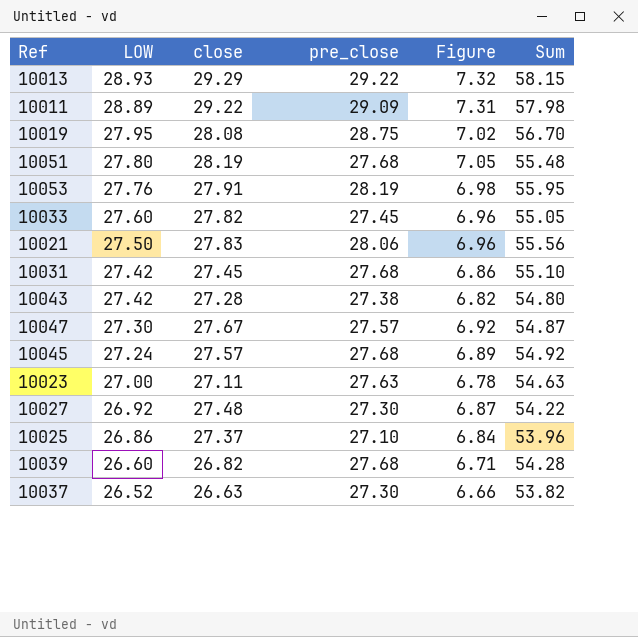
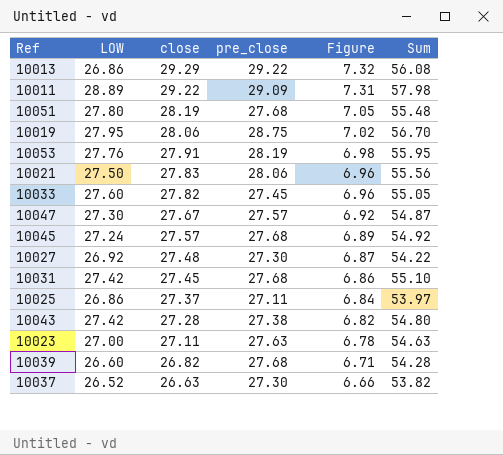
row order: LOW descending -> close descending
10013 | LOW: 28.93 -> 26.86
10013 | Sum: 58.15 -> 56.08
10019 | close: 28.08 -> 28.06
10025 | pre_close: 27.10 -> 27.11
10025 | Sum: 53.96 -> 53.97

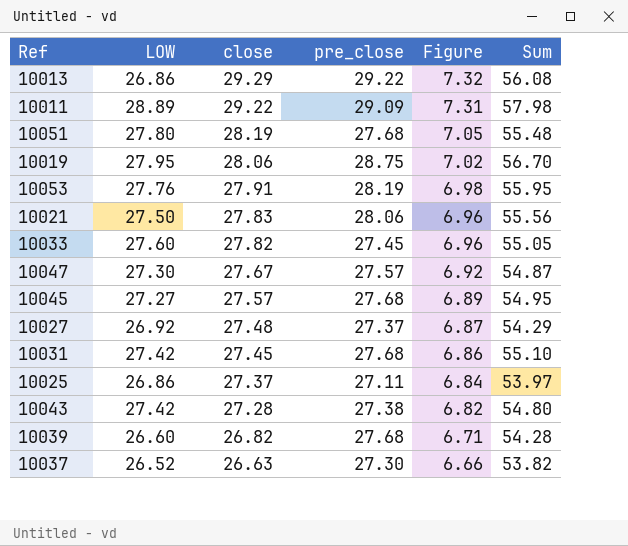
row 10023: 27.00 | 27.11 | 27.63 | 6.78 | 54.63 -> none
10045 | LOW: 27.24 -> 27.27
10045 | Sum: 54.92 -> 54.95
10027 | pre_close: 27.30 -> 27.37
10027 | Sum: 54.22 -> 54.29

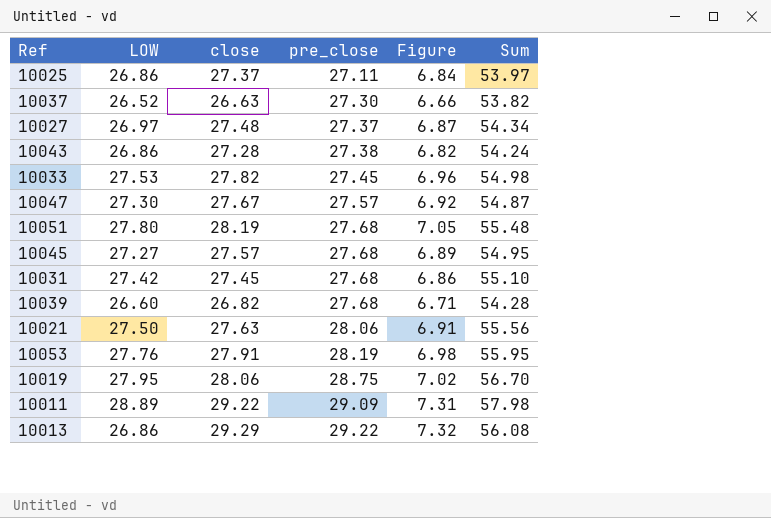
row order: close descending -> pre_close ascending
10027 | LOW: 26.92 -> 26.97
10027 | Sum: 54.29 -> 54.34
10043 | LOW: 27.42 -> 26.86
10043 | Sum: 54.80 -> 54.24
10033 | LOW: 27.60 -> 27.53
10033 | Sum: 55.05 -> 54.98
10021 | close: 27.83 -> 27.63
10021 | Figure: 6.96 -> 6.91

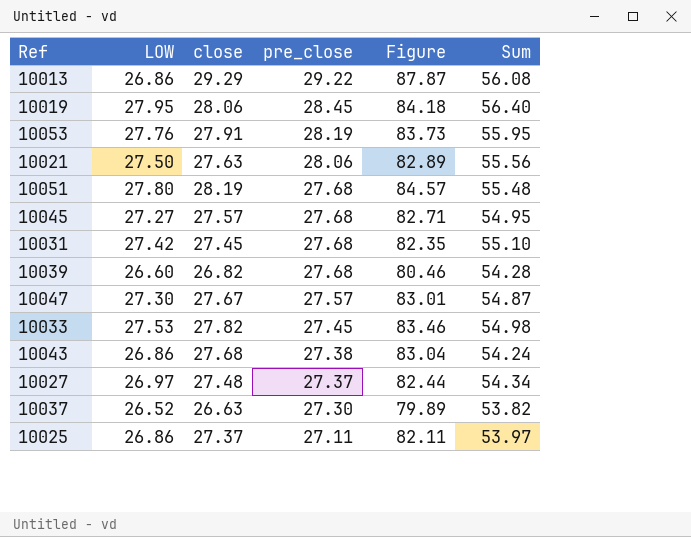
row order: pre_close ascending -> pre_close descending
column Figure | formula: [close] * 0.25 -> [close] * 3
row 10011: 28.89 | 29.22 | 29.09 | 7.31 | 57.98 -> none
10019 | pre_close: 28.75 -> 28.45
10019 | Sum: 56.70 -> 56.40
10043 | close: 27.28 -> 27.68

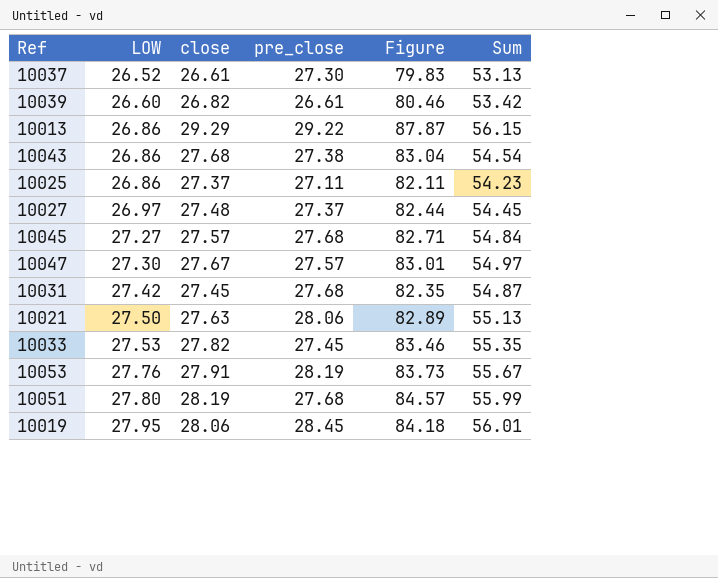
row order: pre_close descending -> LOW ascending
column Sum | formula: [LOW] + [pre_close] -> [LOW] + [close]
10037 | close: 26.63 -> 26.61
10037 | Figure: 79.89 -> 79.83
10039 | pre_close: 27.68 -> 26.61

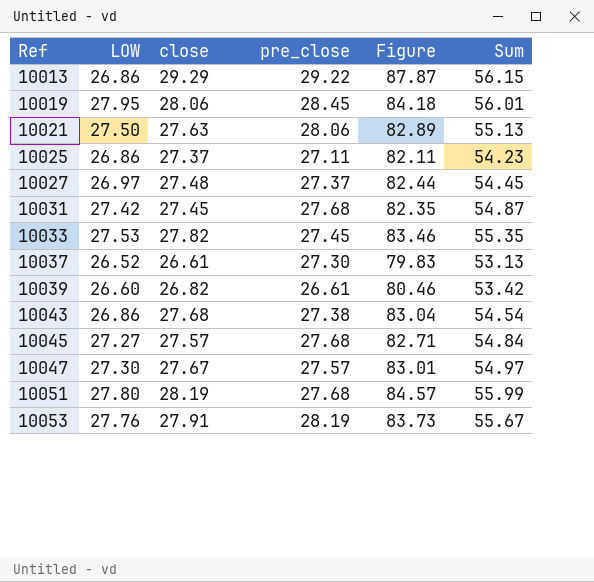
row order: LOW ascending -> Ref ascending

